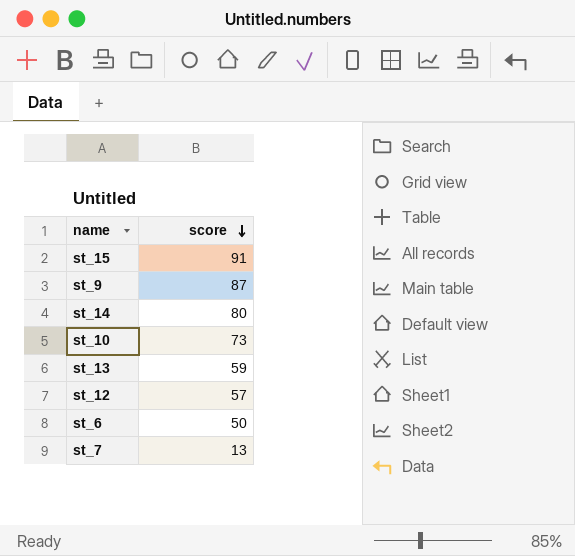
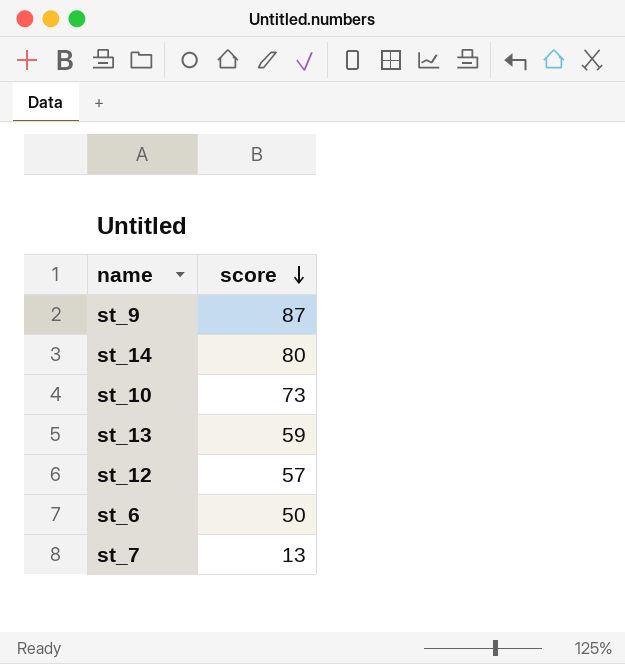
row st_15: 91 -> none

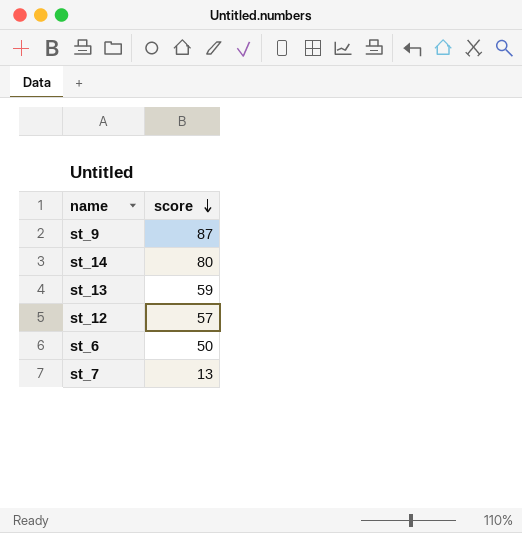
row st_10: 73 -> none

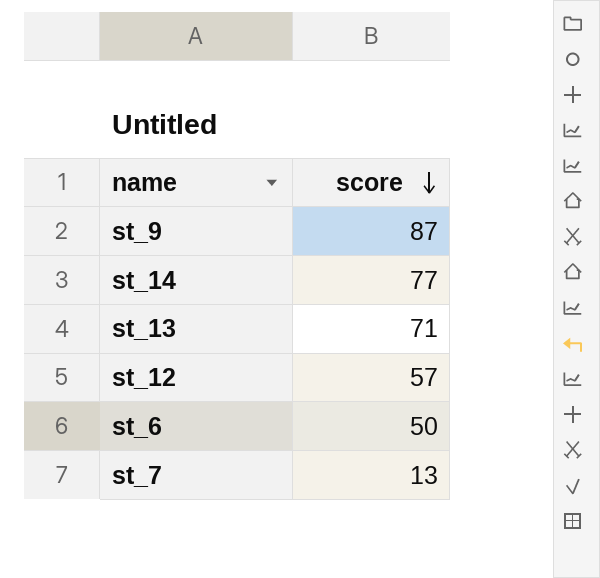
st_14 | score: 80 -> 77
st_13 | score: 59 -> 71

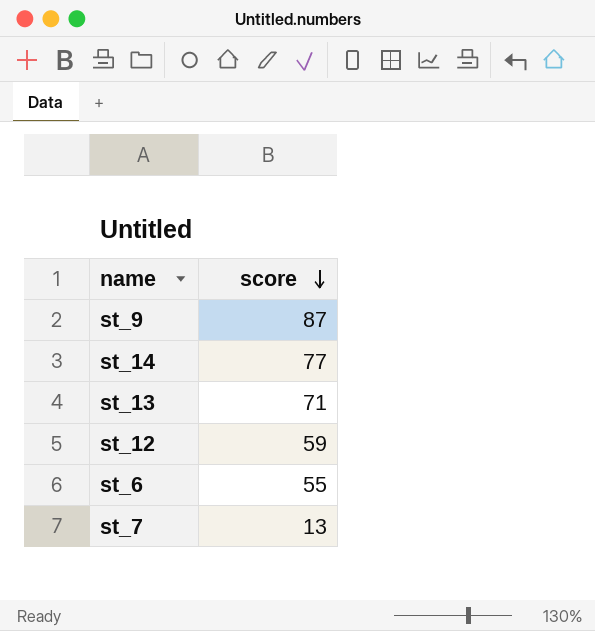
st_12 | score: 57 -> 59
st_6 | score: 50 -> 55

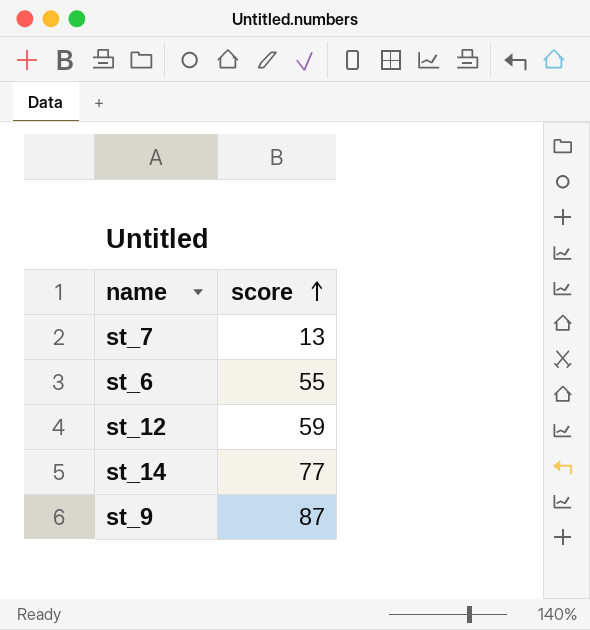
row order: score descending -> score ascending
row st_13: 71 -> none

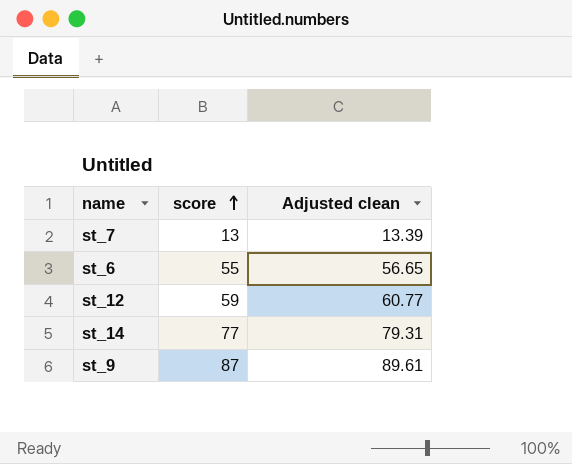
column Adjusted clean | formula: none -> [score] * 1.03

